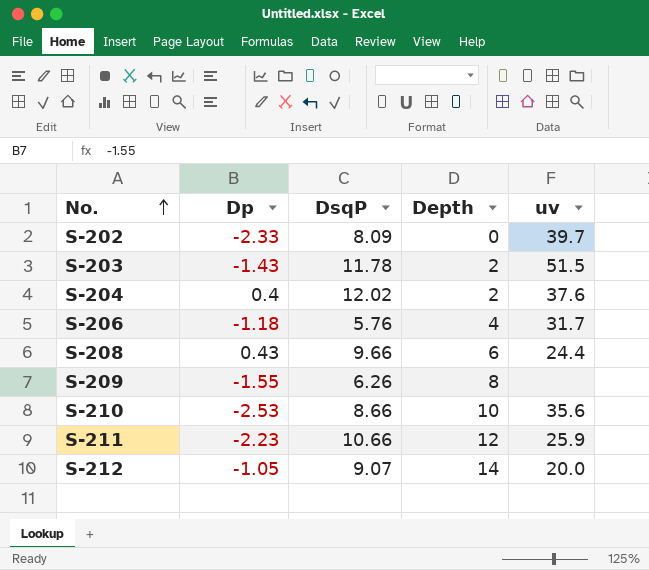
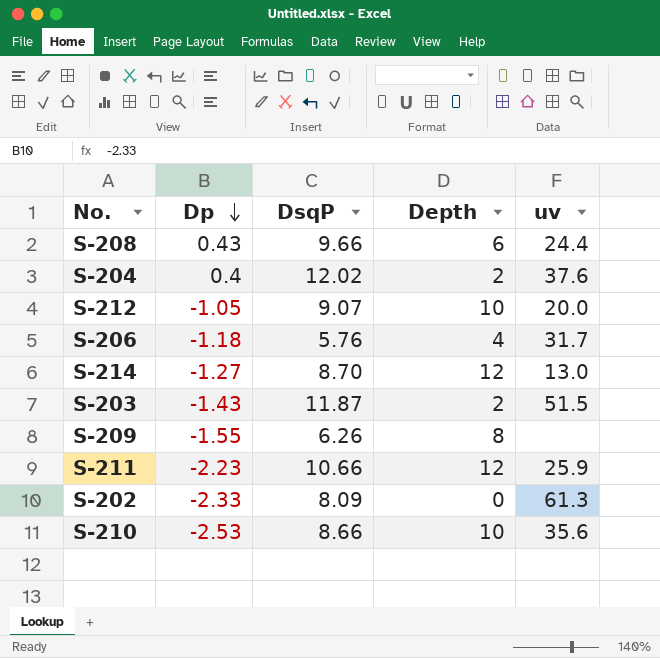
row order: No. ascending -> Dp descending
S-212 | Depth: 14 -> 10
row S-214: none -> -1.27 | 8.70 | 12 | 13.0
S-203 | DsqP: 11.78 -> 11.87
S-202 | uv: 39.7 -> 61.3

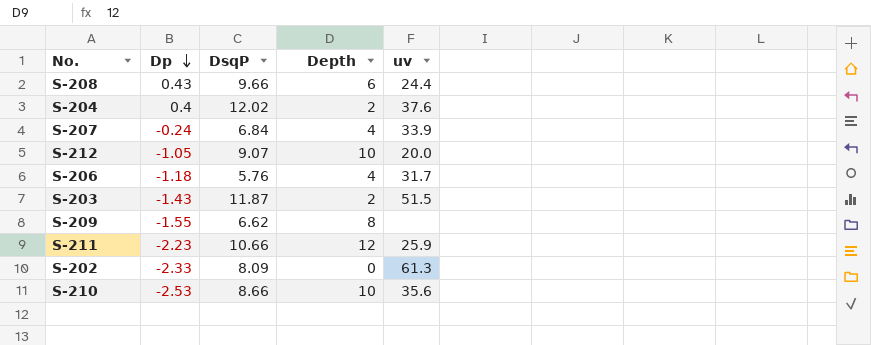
row S-214: -1.27 | 8.70 | 12 | 13.0 -> none
row S-207: none -> -0.24 | 6.84 | 4 | 33.9
S-209 | DsqP: 6.26 -> 6.62

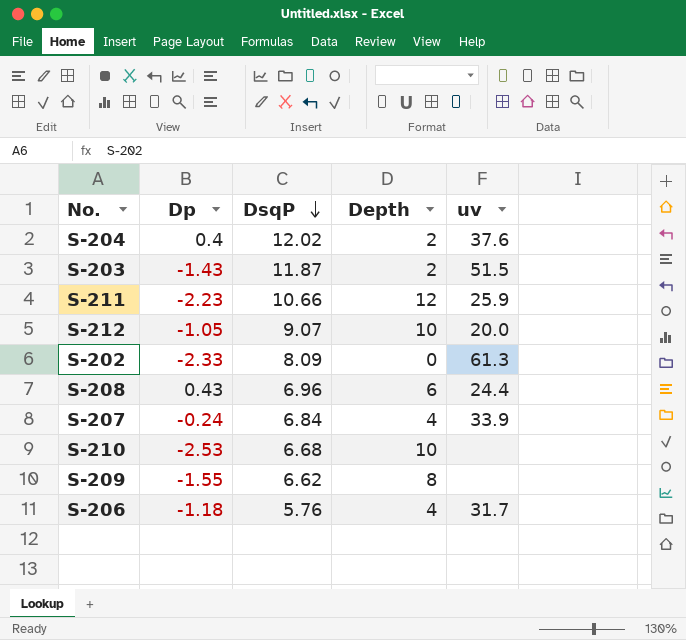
row order: Dp descending -> DsqP descending
S-208 | DsqP: 9.66 -> 6.96
S-210 | DsqP: 8.66 -> 6.68
S-210 | uv: 35.6 -> none

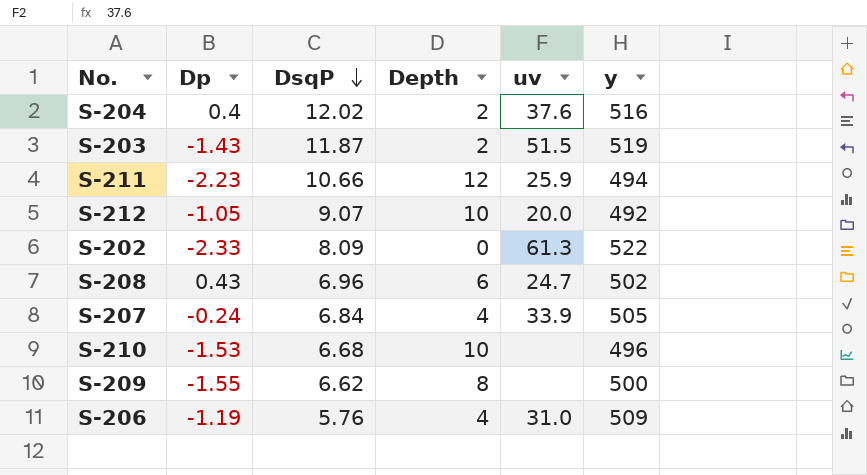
column y | position: none -> 6
S-208 | uv: 24.4 -> 24.7
S-210 | Dp: -2.53 -> -1.53
S-206 | Dp: -1.18 -> -1.19
S-206 | uv: 31.7 -> 31.0

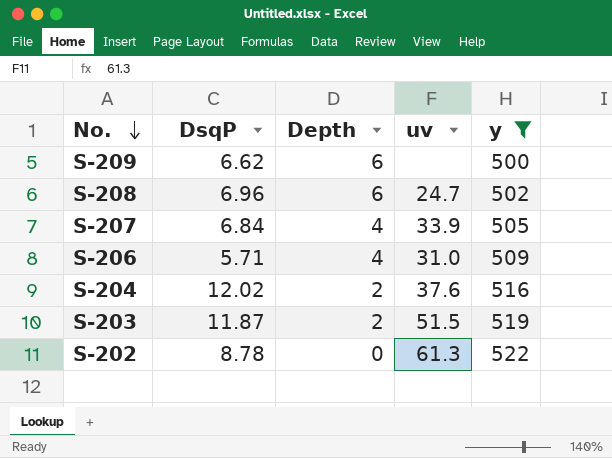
filter: none -> y >= 500
row order: DsqP descending -> No. descending
column Dp | position: 2 -> none
S-209 | Depth: 8 -> 6
S-206 | DsqP: 5.76 -> 5.71
S-202 | DsqP: 8.09 -> 8.78

